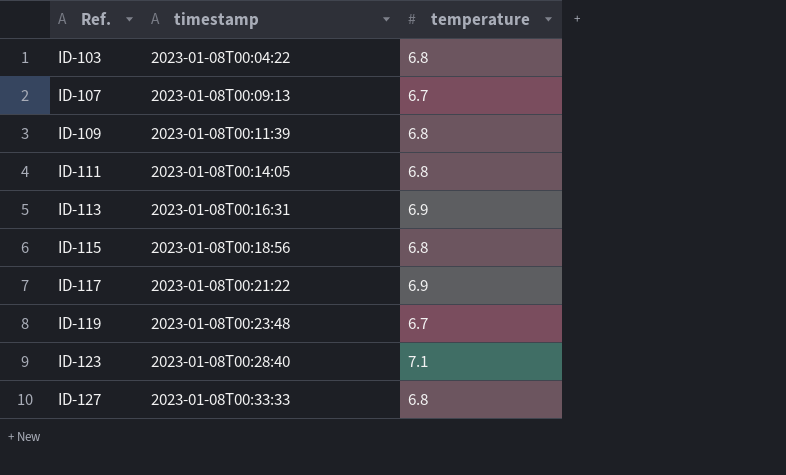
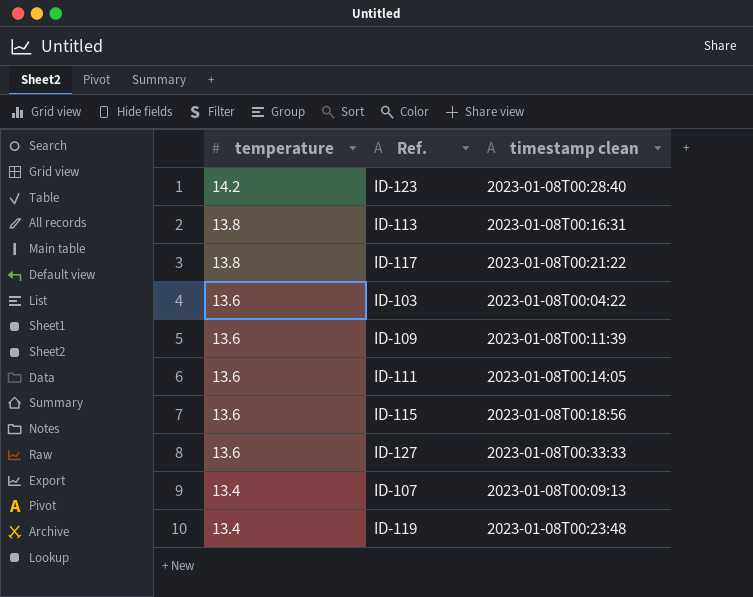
row order: Ref. ascending -> temperature descending
column temperature | position: 3 -> 1
column name: timestamp -> timestamp clean
ID-123 | temperature: 7.1 -> 14.2
ID-113 | temperature: 6.9 -> 13.8
ID-117 | temperature: 6.9 -> 13.8
ID-103 | temperature: 6.8 -> 13.6
ID-109 | temperature: 6.8 -> 13.6
ID-111 | temperature: 6.8 -> 13.6
ID-115 | temperature: 6.8 -> 13.6
ID-127 | temperature: 6.8 -> 13.6
ID-107 | temperature: 6.7 -> 13.4
ID-119 | temperature: 6.7 -> 13.4

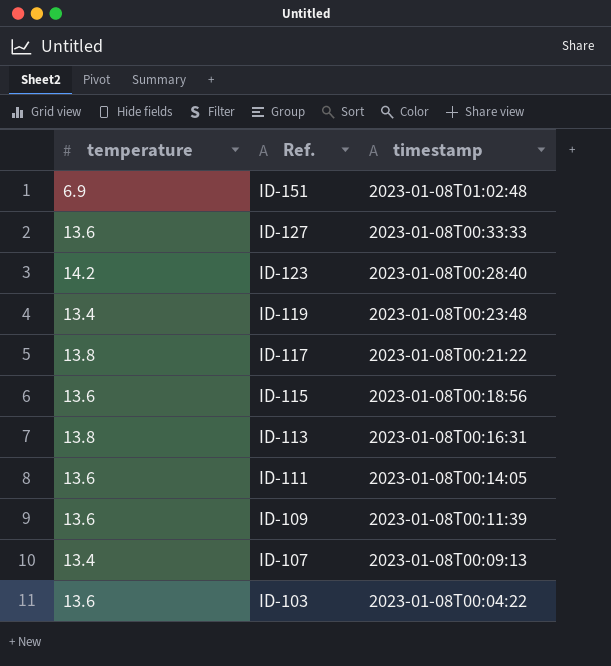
row order: temperature descending -> Ref. descending
column name: timestamp clean -> timestamp
row ID-151: none -> 6.9 | 2023-01-08T01:02:48

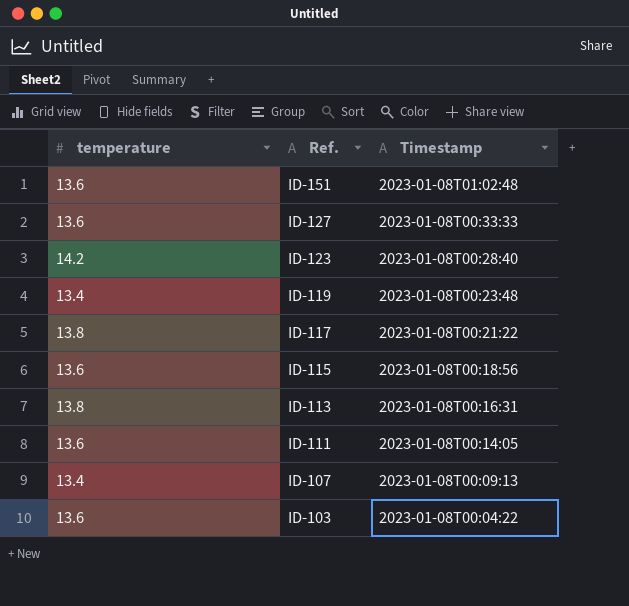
column name: timestamp -> Timestamp
row ID-109: 13.6 | 2023-01-08T00:11:39 -> none
ID-151 | temperature: 6.9 -> 13.6

